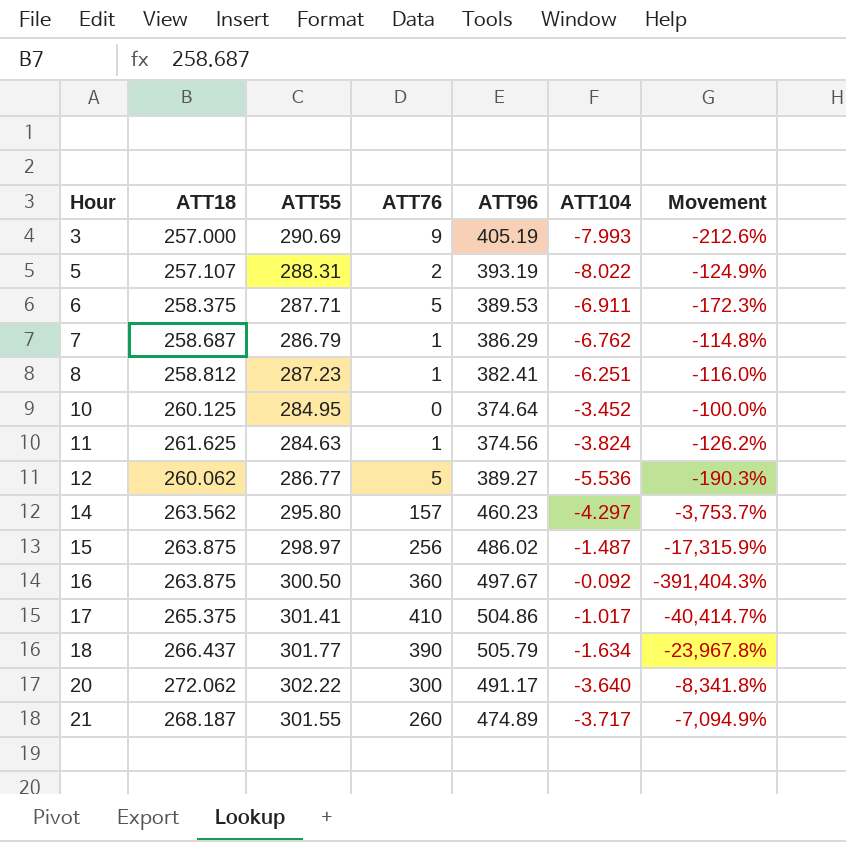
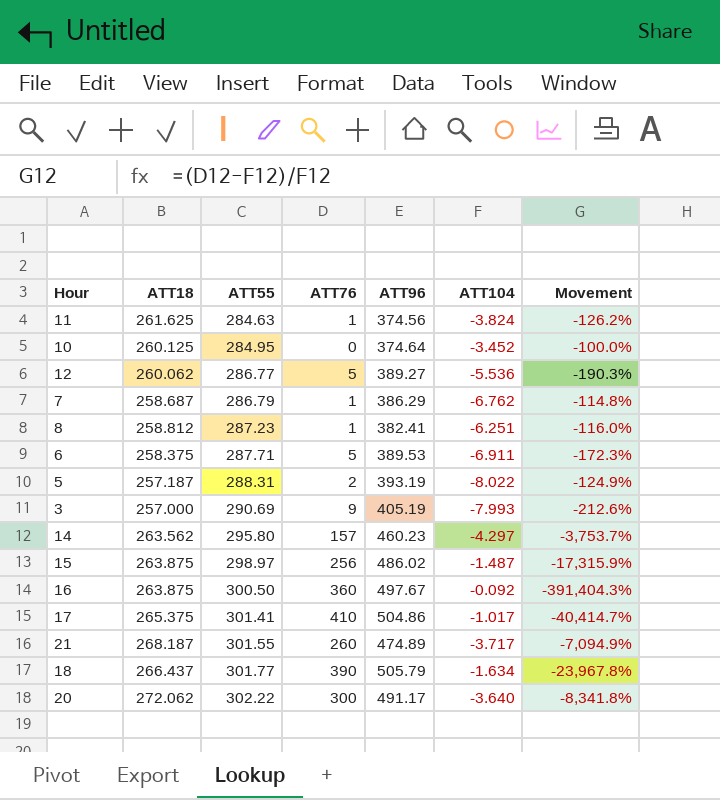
row order: Hour ascending -> ATT55 ascending
5 | ATT18: 257.107 -> 257.187

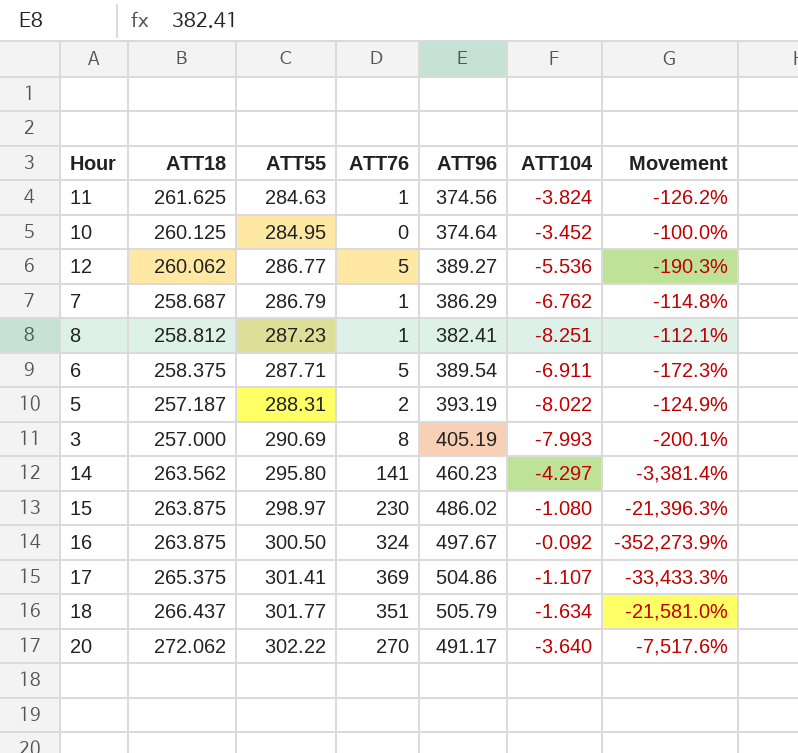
row 21: 268.187 | 301.55 | 260 | 474.89 | -3.717 | -7,094.9% -> none
8 | ATT104: -6.251 -> -8.251
8 | Movement: -116.0% -> -112.1%
6 | ATT96: 389.53 -> 389.54
3 | ATT76: 9 -> 8
3 | Movement: -212.6% -> -200.1%
14 | ATT76: 157 -> 141
14 | Movement: -3,753.7% -> -3,381.4%
15 | ATT76: 256 -> 230
15 | ATT104: -1.487 -> -1.080
15 | Movement: -17,315.9% -> -21,396.3%
16 | ATT76: 360 -> 324
16 | Movement: -391,404.3% -> -352,273.9%
17 | ATT76: 410 -> 369
17 | ATT104: -1.017 -> -1.107
17 | Movement: -40,414.7% -> -33,433.3%
18 | ATT76: 390 -> 351
18 | Movement: -23,967.8% -> -21,581.0%
20 | ATT76: 300 -> 270
20 | Movement: -8,341.8% -> -7,517.6%

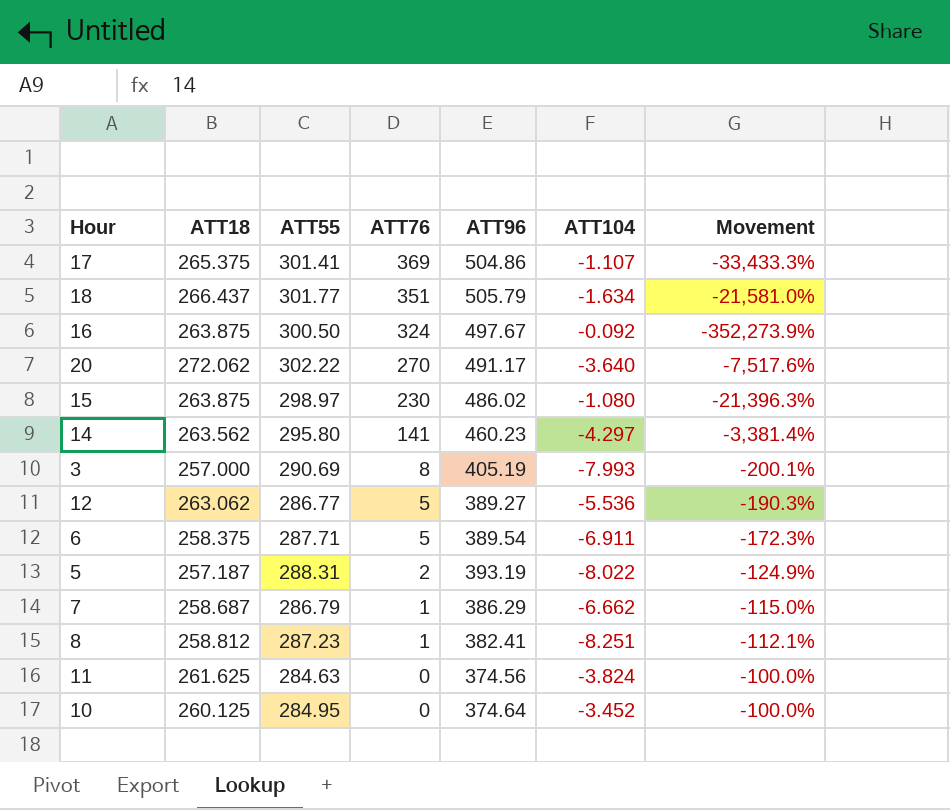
row order: ATT55 ascending -> ATT76 descending
12 | ATT18: 260.062 -> 263.062
7 | ATT104: -6.762 -> -6.662
7 | Movement: -114.8% -> -115.0%
11 | ATT76: 1 -> 0
11 | Movement: -126.2% -> -100.0%

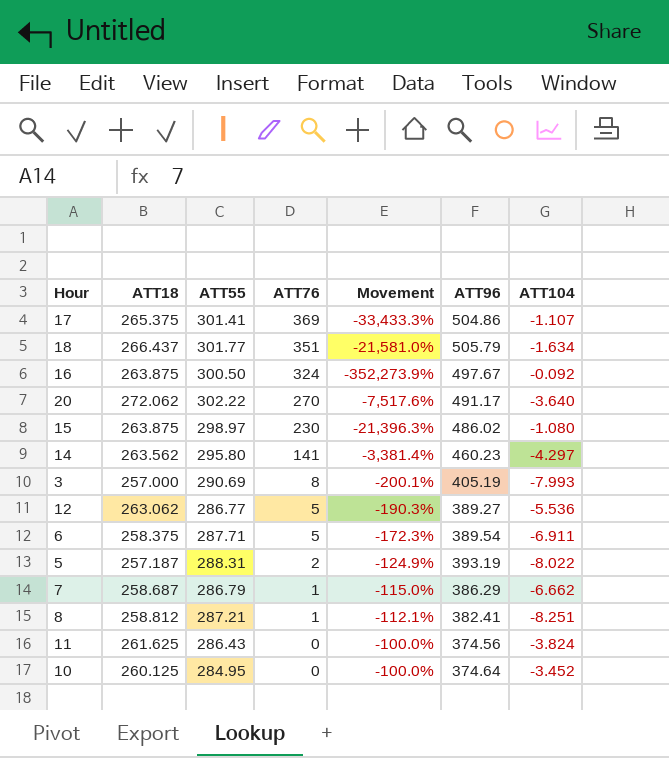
column Movement | position: 7 -> 5
8 | ATT55: 287.23 -> 287.21
11 | ATT55: 284.63 -> 286.43

